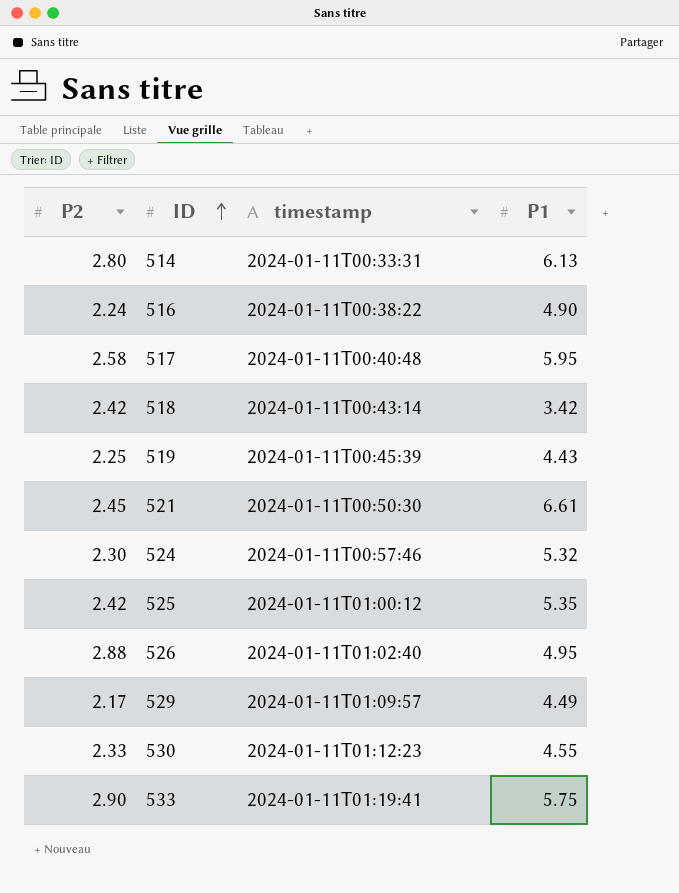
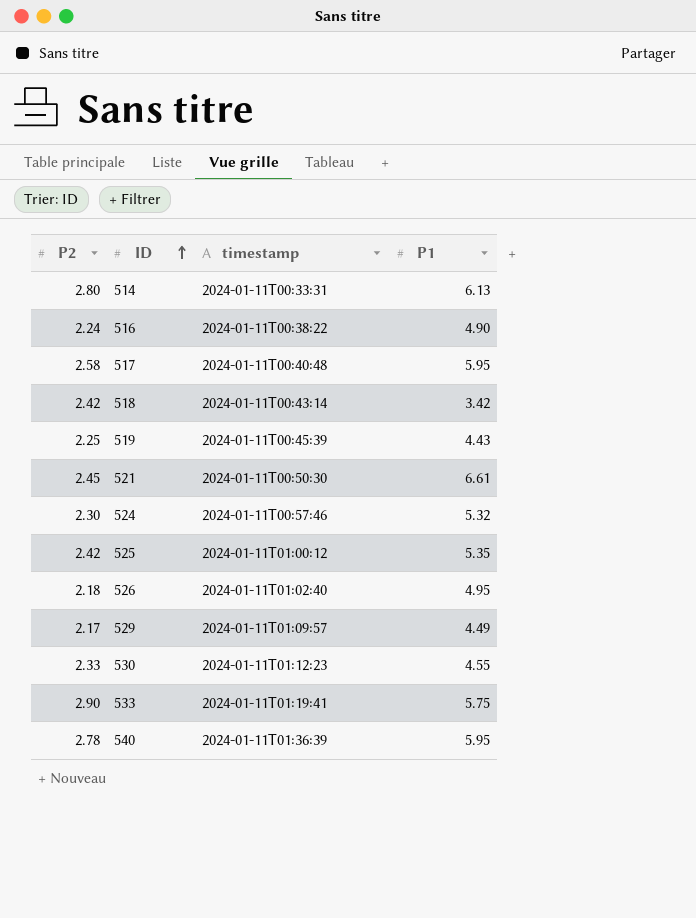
526 | P2: 2.88 -> 2.18
row 540: none -> 2.78 | 2024-01-11T01:36:39 | 5.95

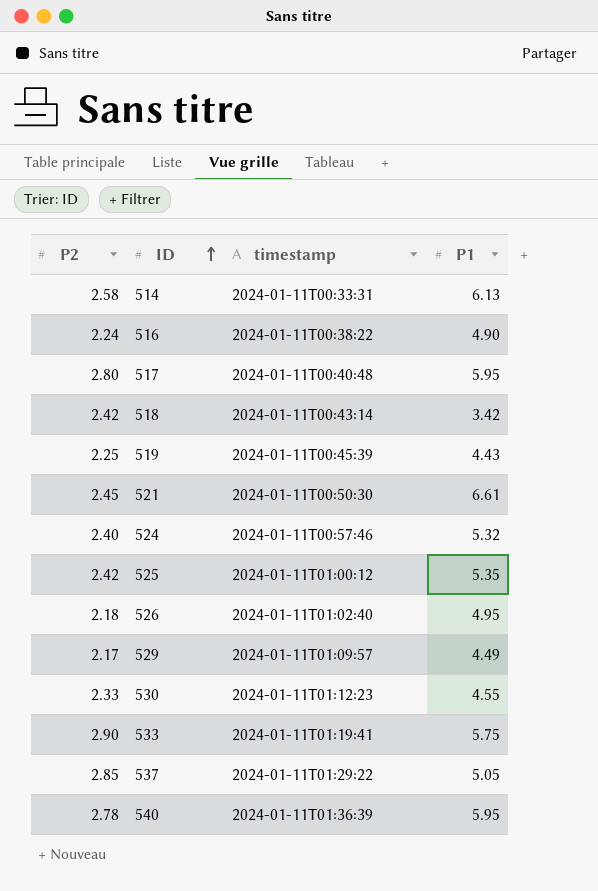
514 | P2: 2.80 -> 2.58
517 | P2: 2.58 -> 2.80
524 | P2: 2.30 -> 2.40
row 537: none -> 2.85 | 2024-01-11T01:29:22 | 5.05

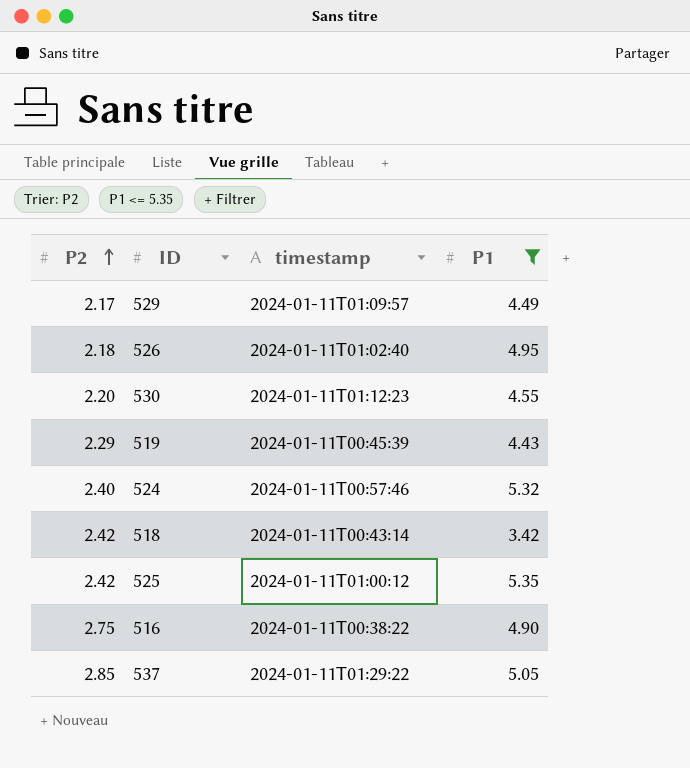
filter: none -> P1 <= 5.35
row order: ID ascending -> P2 ascending
530 | P2: 2.33 -> 2.20
519 | P2: 2.25 -> 2.29
516 | P2: 2.24 -> 2.75

